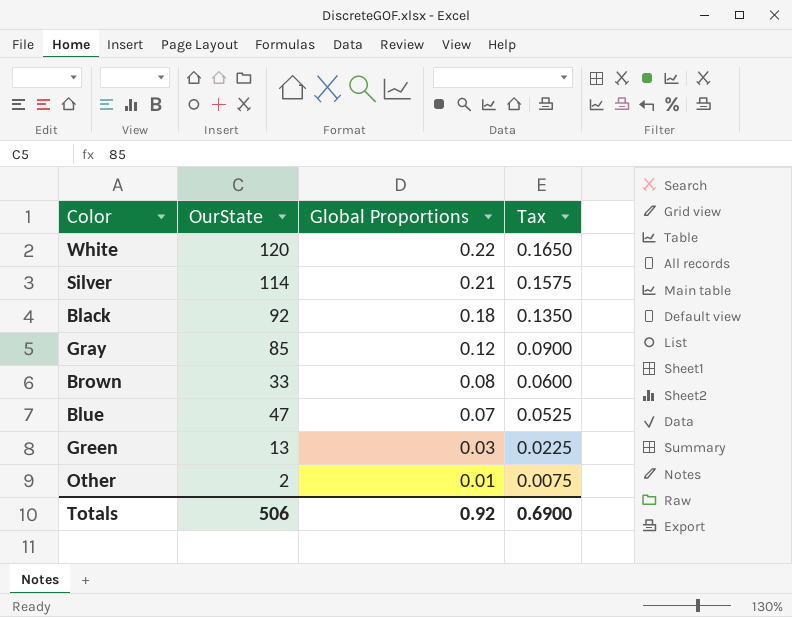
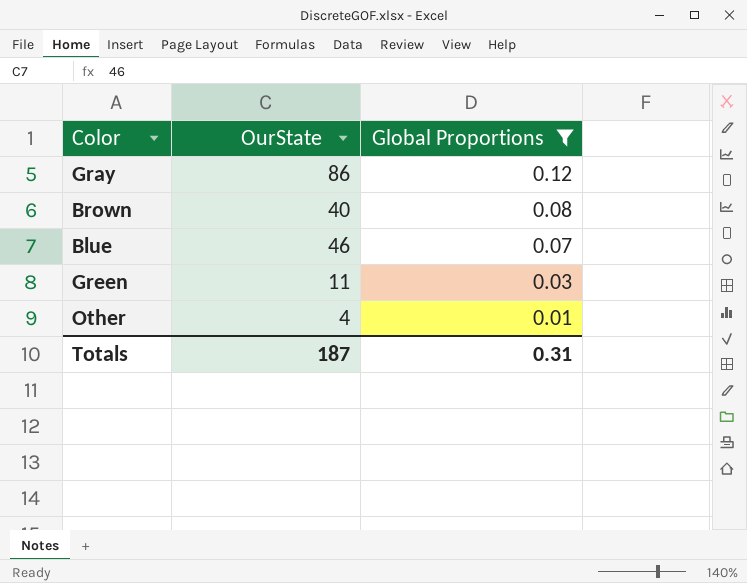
filter: none -> Global Proportions <= 0.12
column Tax | formula: [Global Proportions] * 0.75 -> none
Gray | OurState: 85 -> 86
Brown | OurState: 33 -> 40
Blue | OurState: 47 -> 46
Green | OurState: 13 -> 11
Other | OurState: 2 -> 4
Totals | OurState: 506 -> 187
Totals | Global Proportions: 0.92 -> 0.31

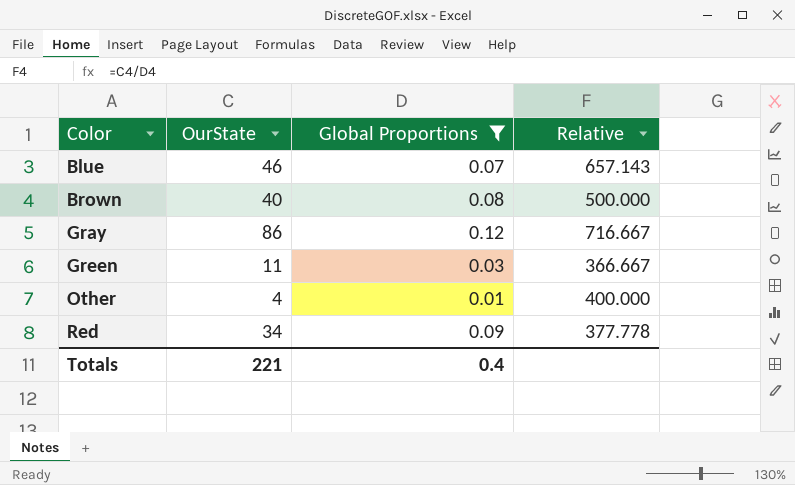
row order: Global Proportions descending -> Color ascending
column Relative | formula: none -> [OurState] / [Global Proportions]
row Red: none -> 34 | 0.09 | 377.778
Totals | OurState: 187 -> 221
Totals | Global Proportions: 0.31 -> 0.4

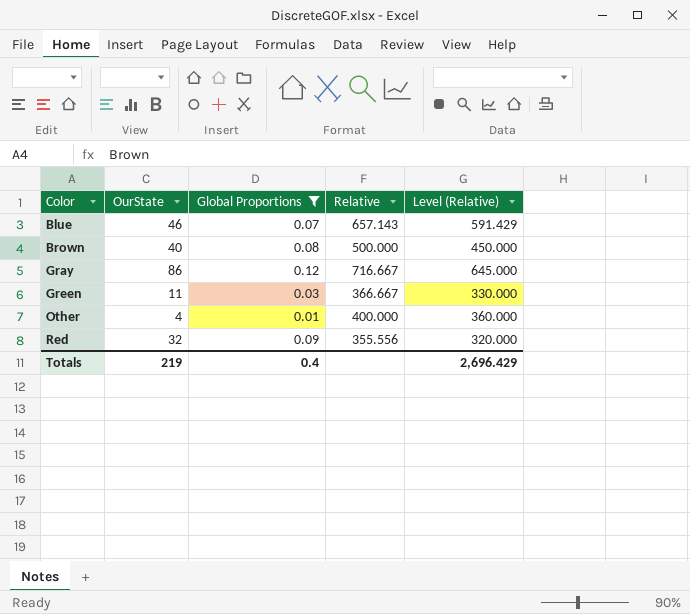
column Level (Relative) | formula: none -> [Relative] * 0.9
Red | OurState: 34 -> 32
Red | Relative: 377.778 -> 355.556
Totals | OurState: 221 -> 219

